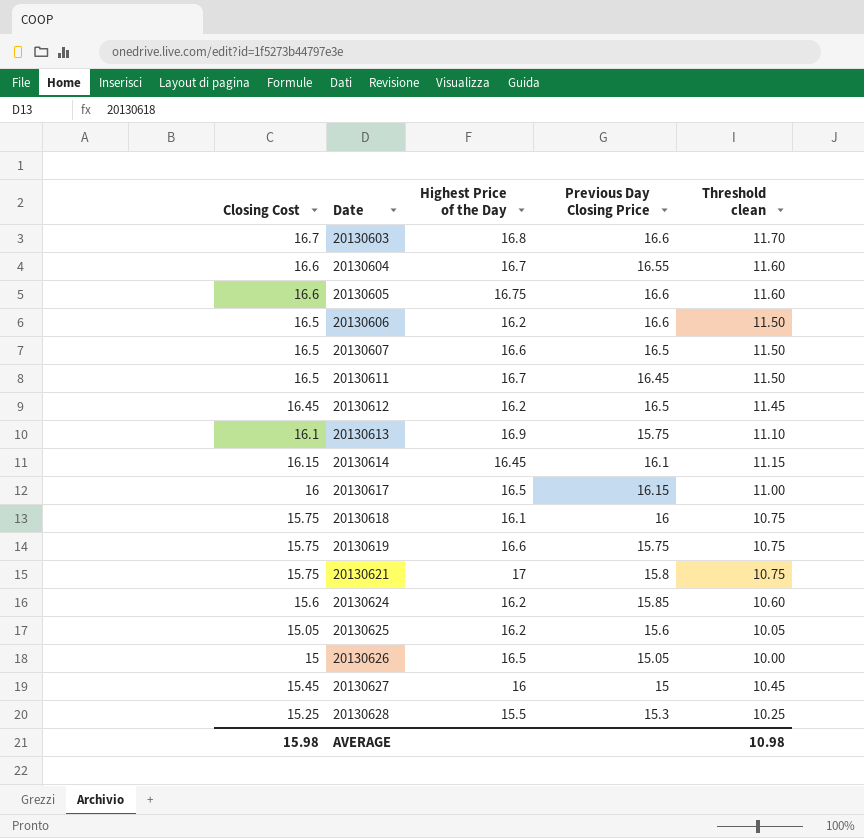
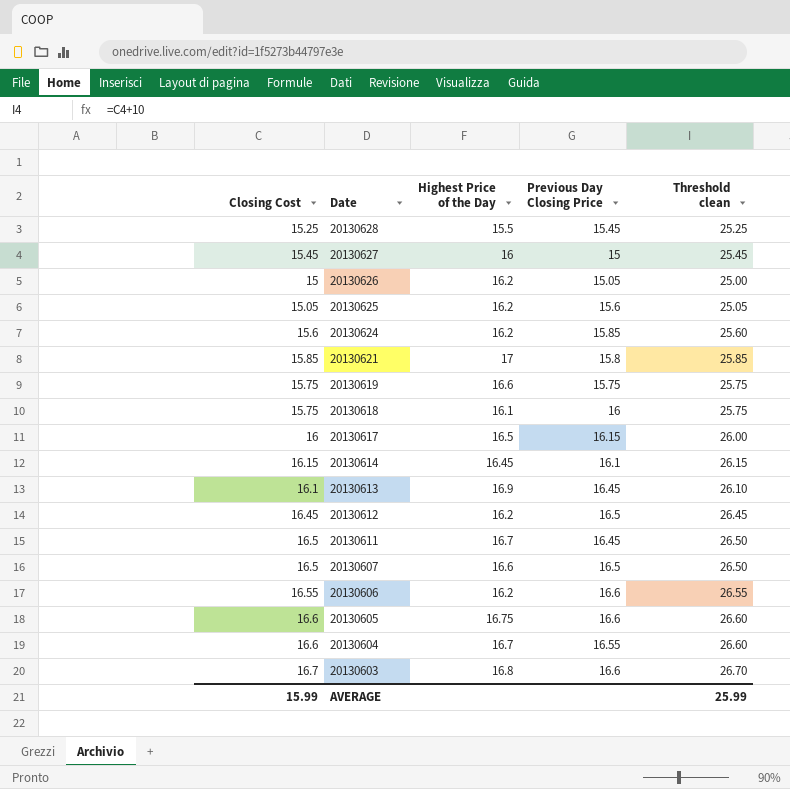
row order: Date ascending -> Date descending
column Threshold clean | formula: [Closing Cost] - 5 -> [Closing Cost] + 10
20130628 | Previous Day Closing Price: 15.3 -> 15.45
20130626 | Highest Price of the Day: 16.5 -> 16.2
20130621 | Closing Cost: 15.75 -> 15.85
20130613 | Previous Day Closing Price: 15.75 -> 16.45
20130606 | Closing Cost: 16.5 -> 16.55
AVERAGE | Closing Cost: 15.98 -> 15.99
AVERAGE | Threshold clean: 10.98 -> 25.99

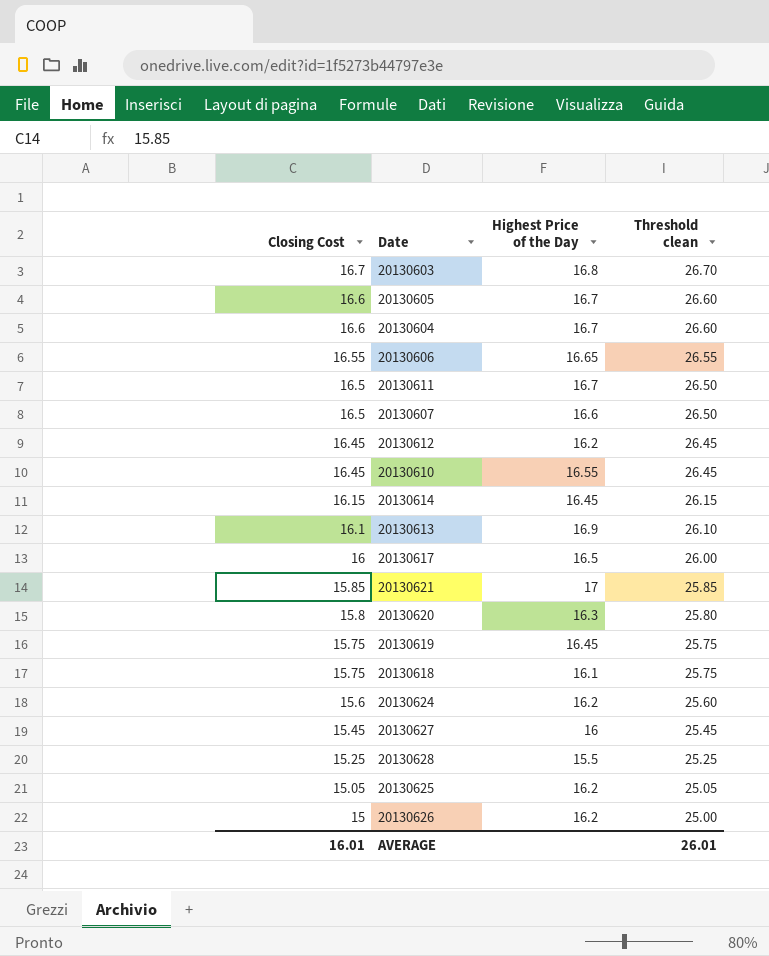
row order: Date descending -> Closing Cost descending
column Previous Day Closing Price | position: 4 -> none
20130605 | Highest Price of the Day: 16.75 -> 16.7
20130606 | Highest Price of the Day: 16.2 -> 16.65
row 20130610: none -> 16.45 | 16.55 | 26.45
row 20130620: none -> 15.8 | 16.3 | 25.80
20130619 | Highest Price of the Day: 16.6 -> 16.45
AVERAGE | Closing Cost: 15.99 -> 16.01
AVERAGE | Threshold clean: 25.99 -> 26.01

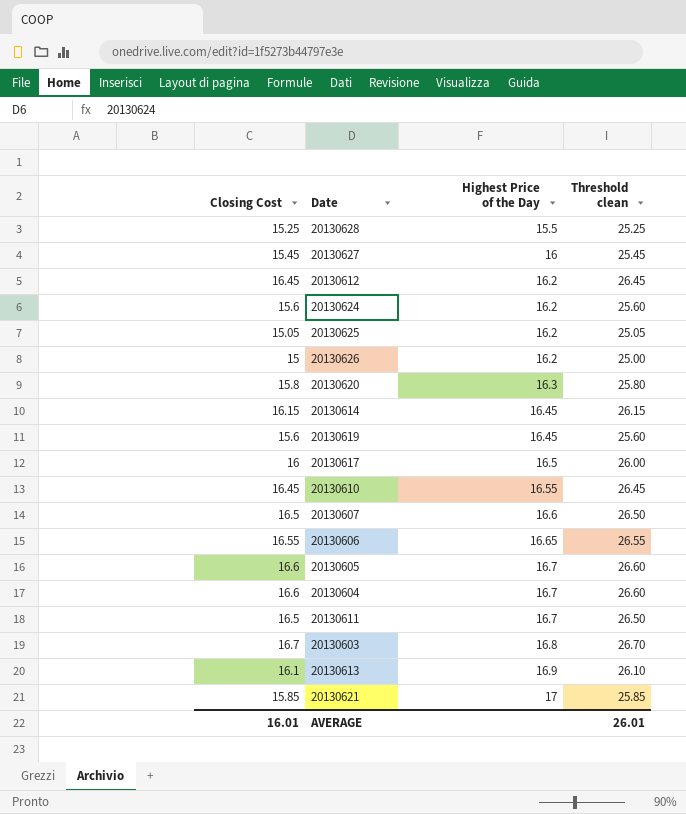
row order: Closing Cost descending -> Highest Price of the Day ascending
row 20130618: 15.75 | 16.1 | 25.75 -> none
20130619 | Closing Cost: 15.75 -> 15.6
20130619 | Threshold clean: 25.75 -> 25.60

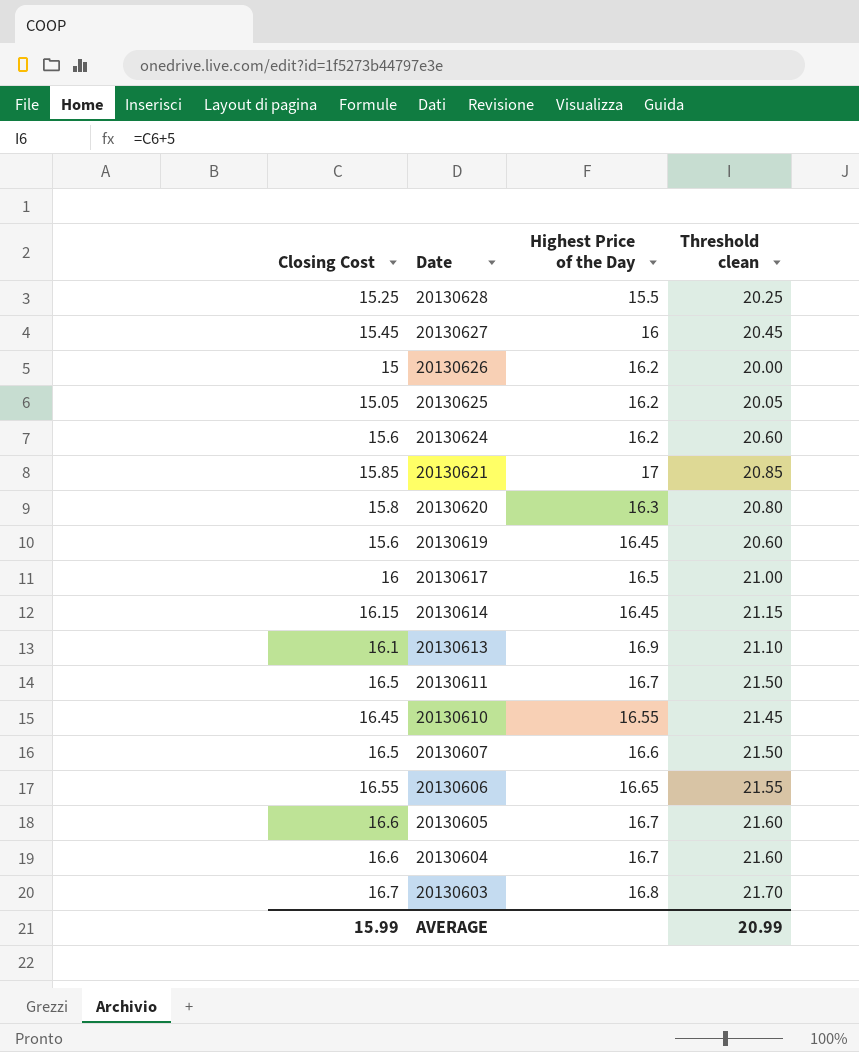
row order: Highest Price of the Day ascending -> Date descending
column Threshold clean | formula: [Closing Cost] + 10 -> [Closing Cost] + 5
row 20130612: 16.45 | 16.2 | 26.45 -> none
AVERAGE | Closing Cost: 16.01 -> 15.99
AVERAGE | Threshold clean: 26.01 -> 20.99

